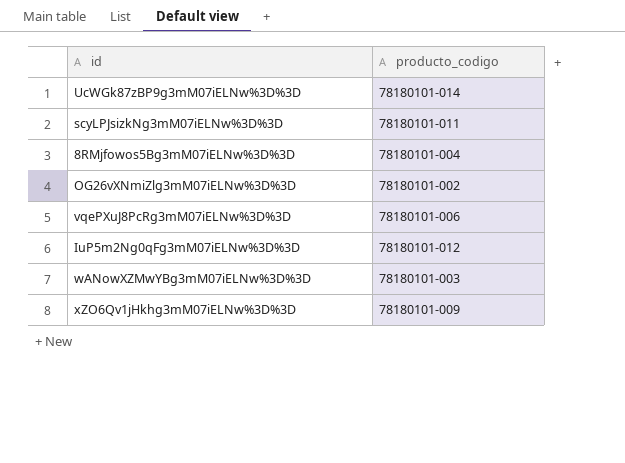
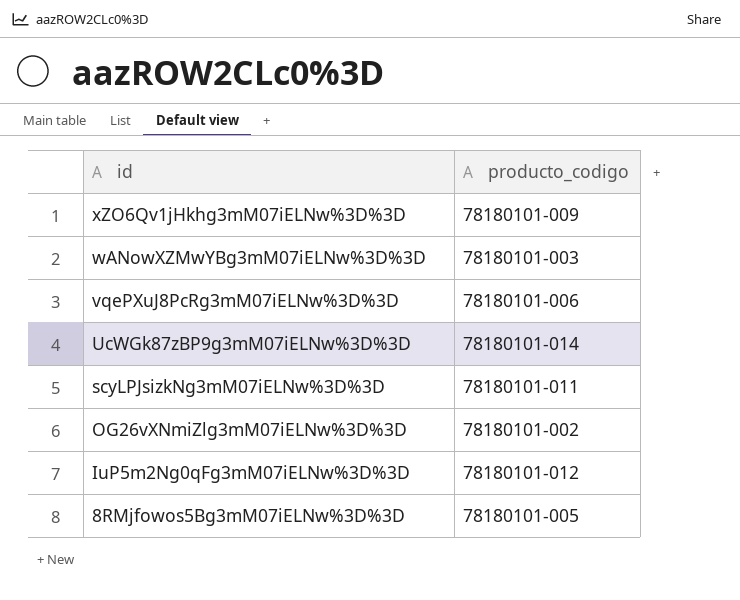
row order: none -> id descending
8RMjfowos5Bg3mM07iELNw%3D%3D | producto_codigo: 78180101-004 -> 78180101-005

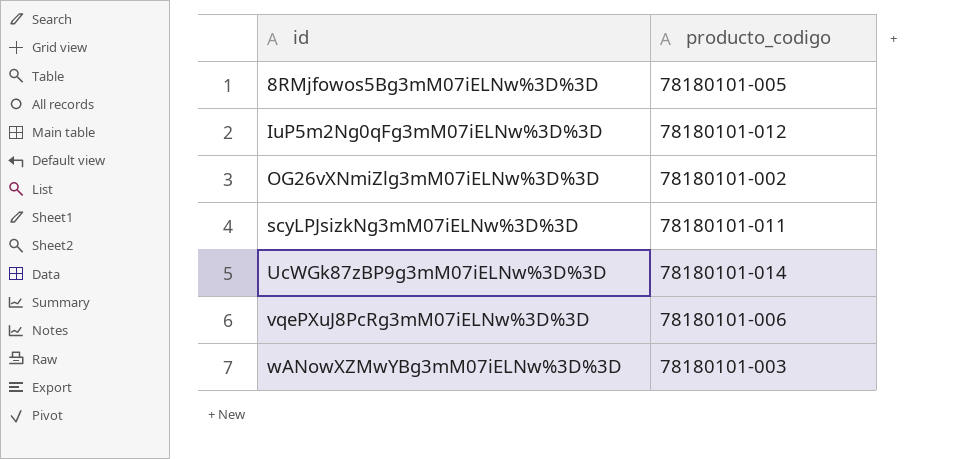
row order: id descending -> id ascending
row xZO6Qv1jHkhg3mM07iELNw%3D%3D: 78180101-009 -> none

